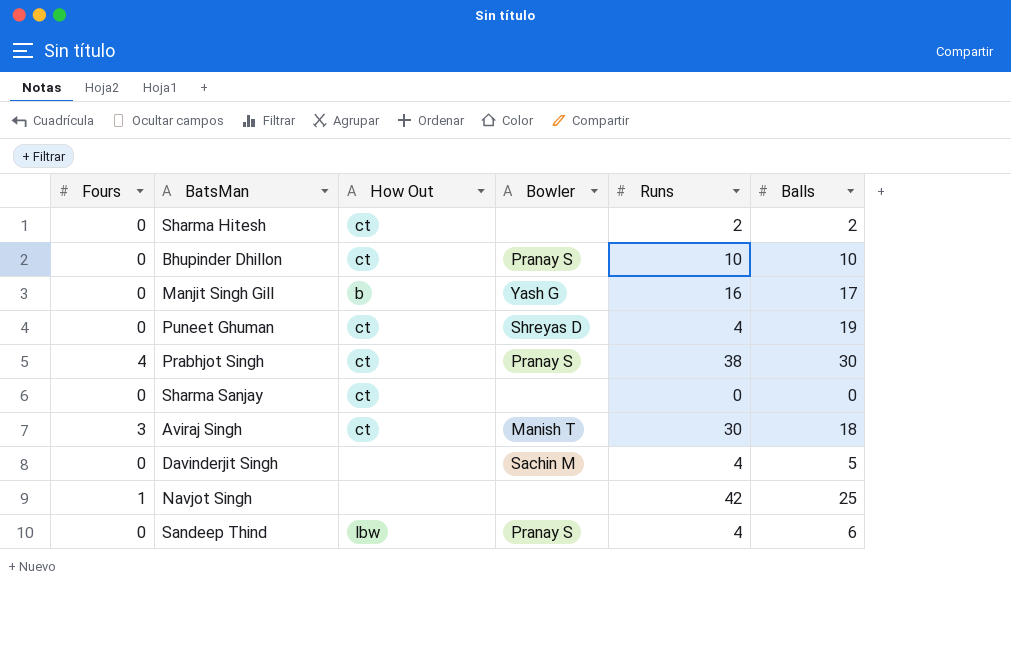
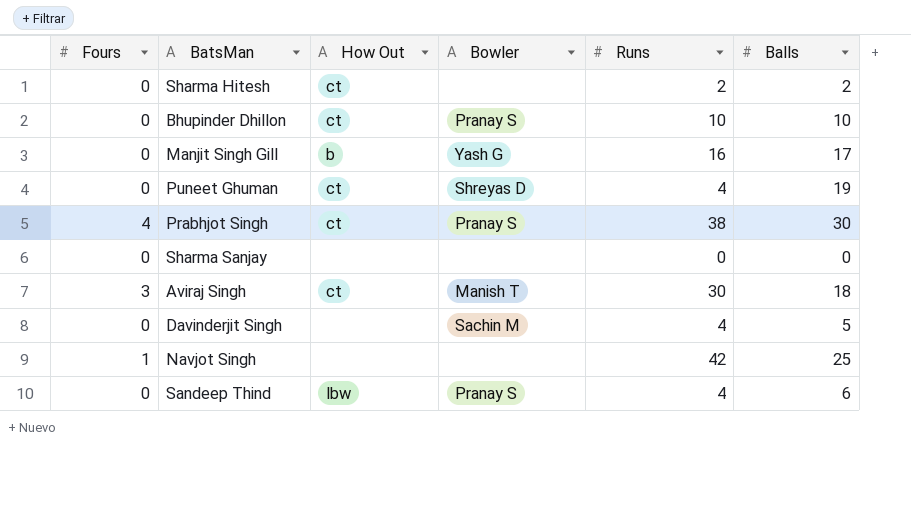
Sharma Sanjay | How Out: ct -> none

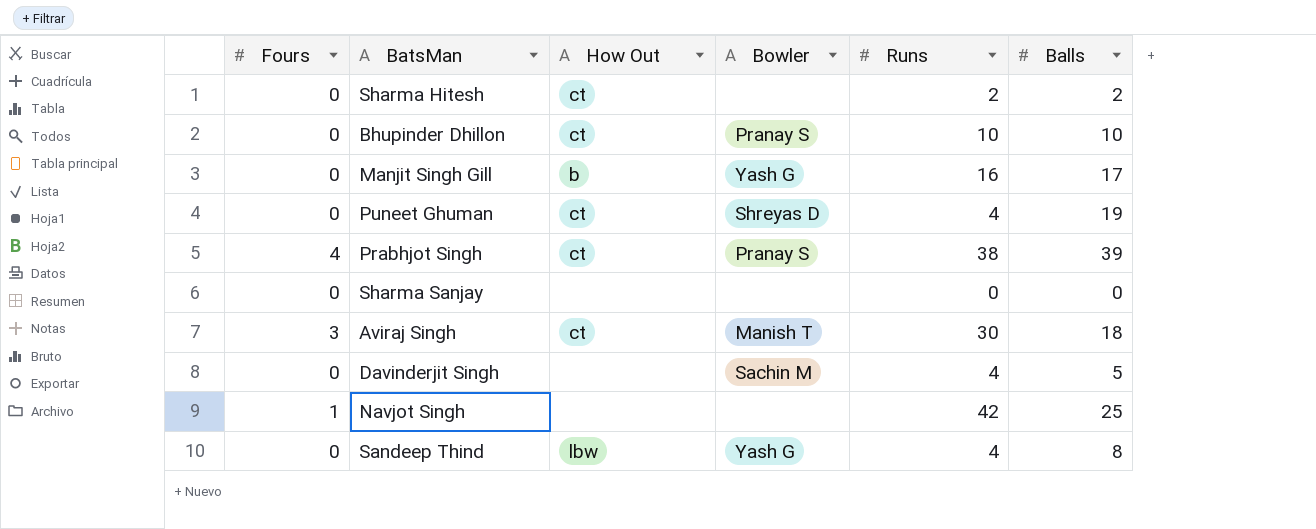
Prabhjot Singh | Balls: 30 -> 39
Sandeep Thind | Bowler: Pranay S -> Yash G
Sandeep Thind | Balls: 6 -> 8

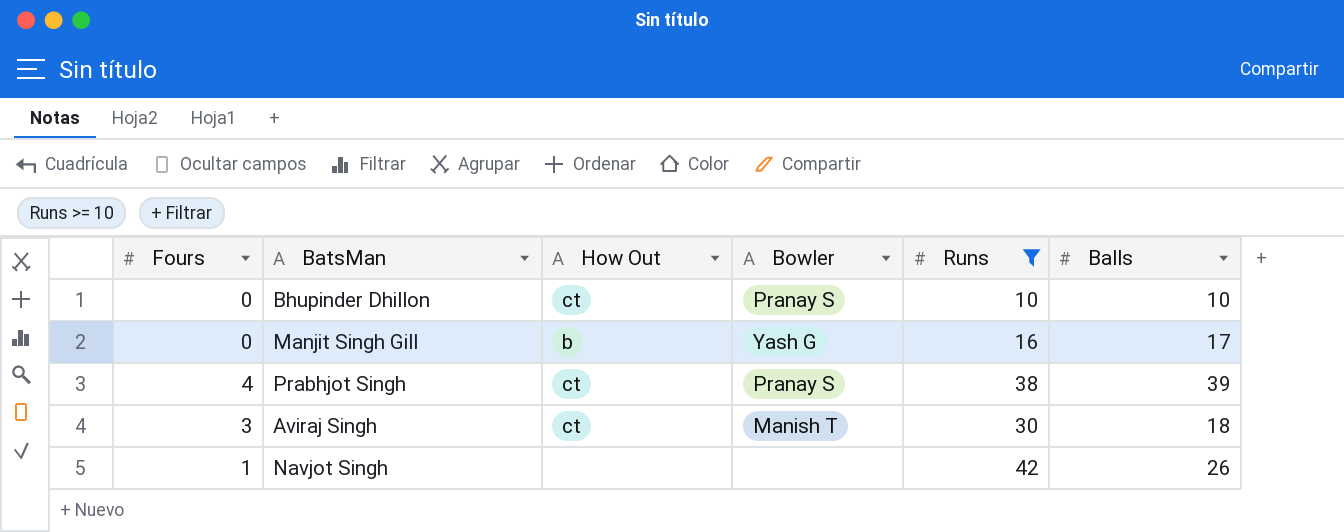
filter: none -> Runs >= 10
Navjot Singh | Balls: 25 -> 26

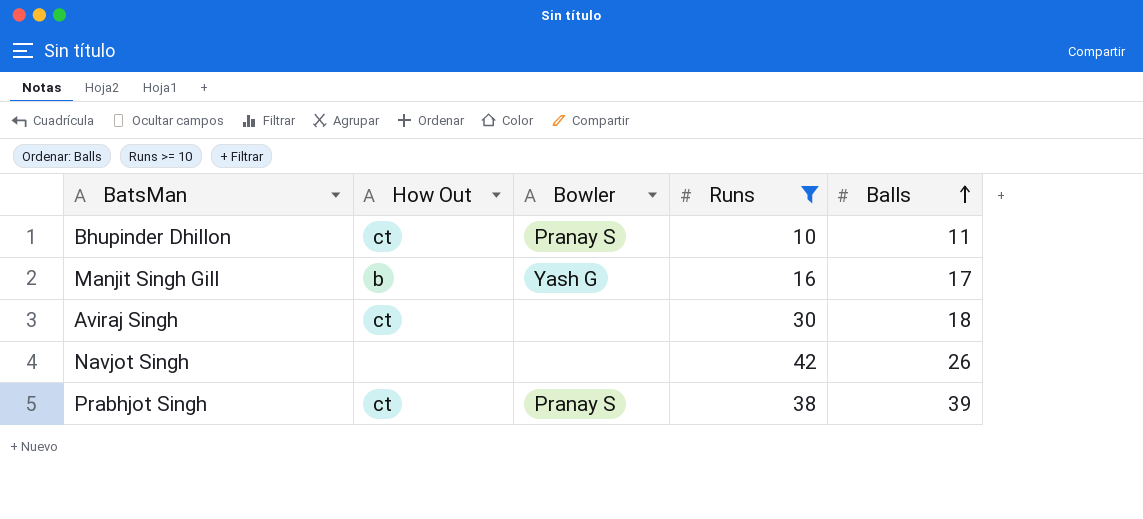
row order: none -> Balls ascending
column Fours | position: 1 -> none
Bhupinder Dhillon | Balls: 10 -> 11
Aviraj Singh | Bowler: Manish T -> none

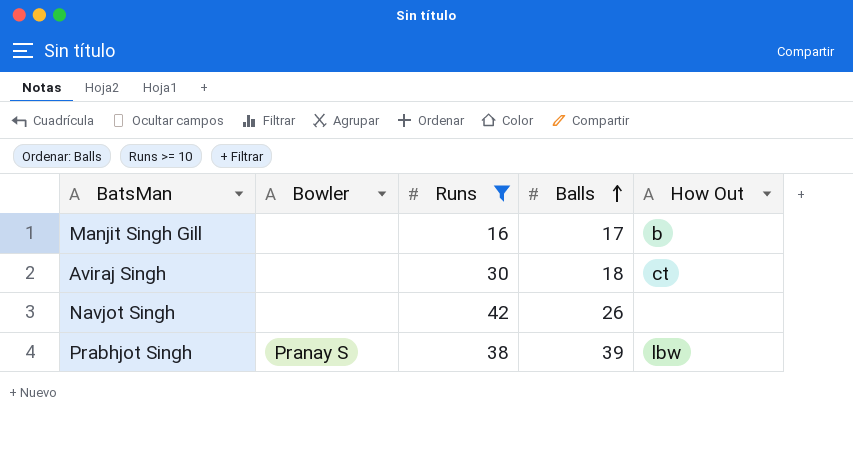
column How Out | position: 2 -> 5
row Bhupinder Dhillon: ct | Pranay S | 10 | 11 -> none
Manjit Singh Gill | Bowler: Yash G -> none
Prabhjot Singh | How Out: ct -> lbw

